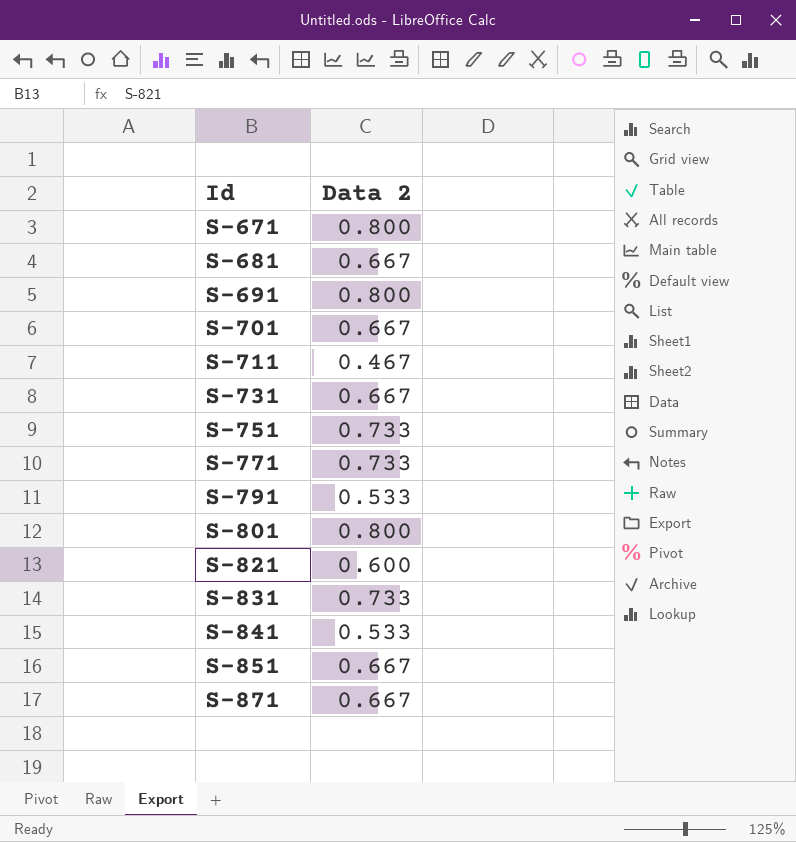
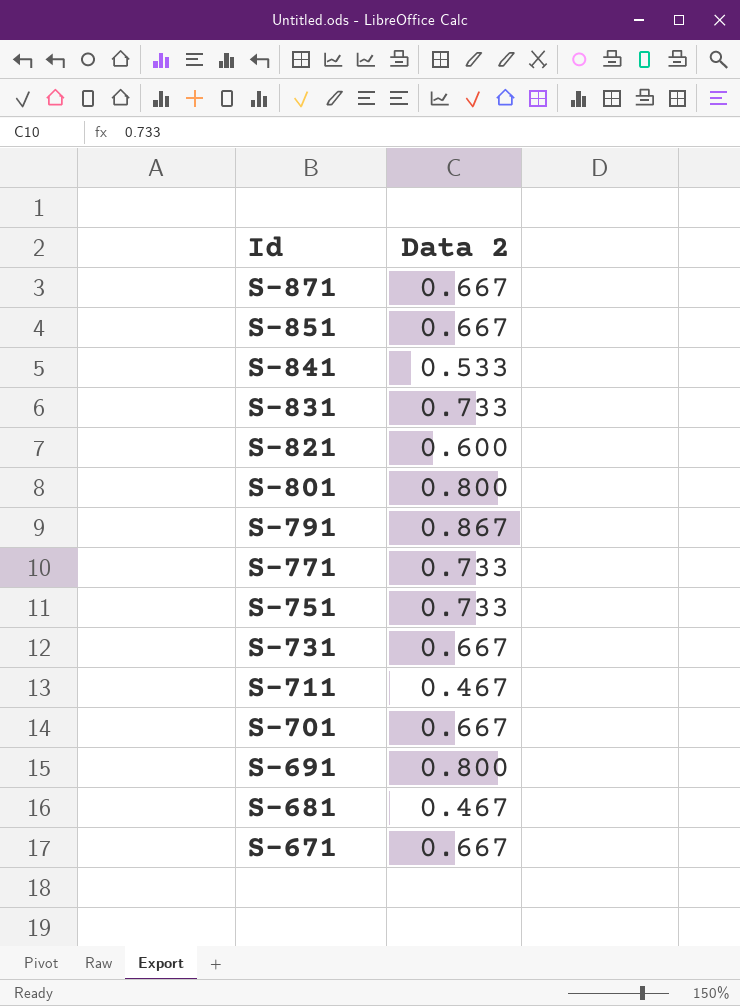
row order: Id ascending -> Id descending
S-791 | Data 2: 0.533 -> 0.867
S-681 | Data 2: 0.667 -> 0.467
S-671 | Data 2: 0.800 -> 0.667

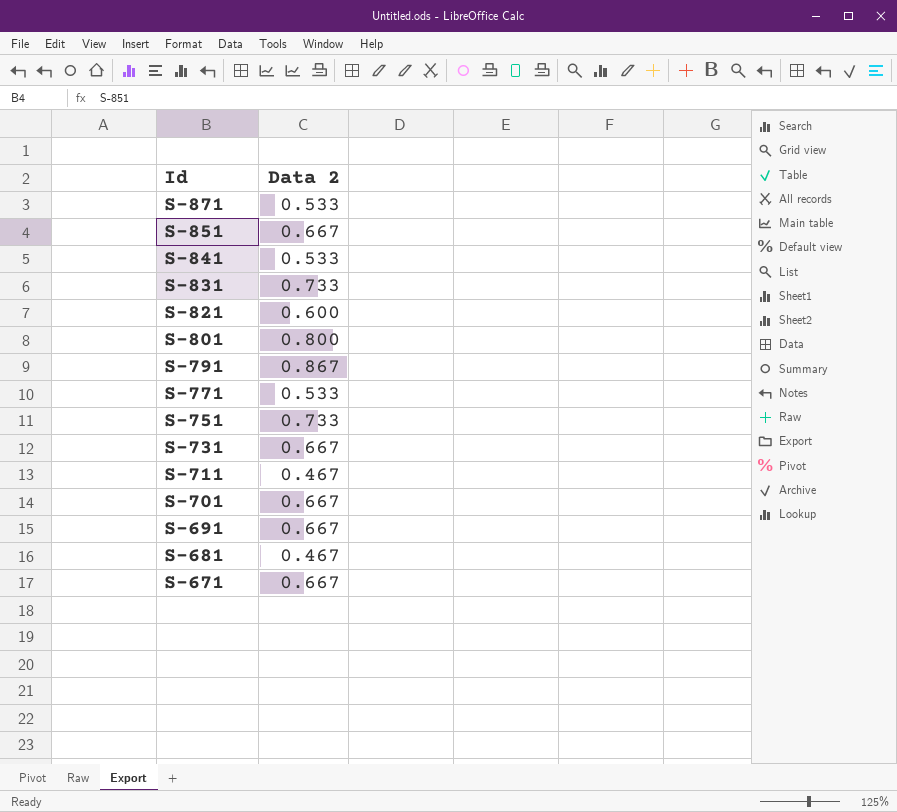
S-871 | Data 2: 0.667 -> 0.533
S-771 | Data 2: 0.733 -> 0.533
S-691 | Data 2: 0.800 -> 0.667

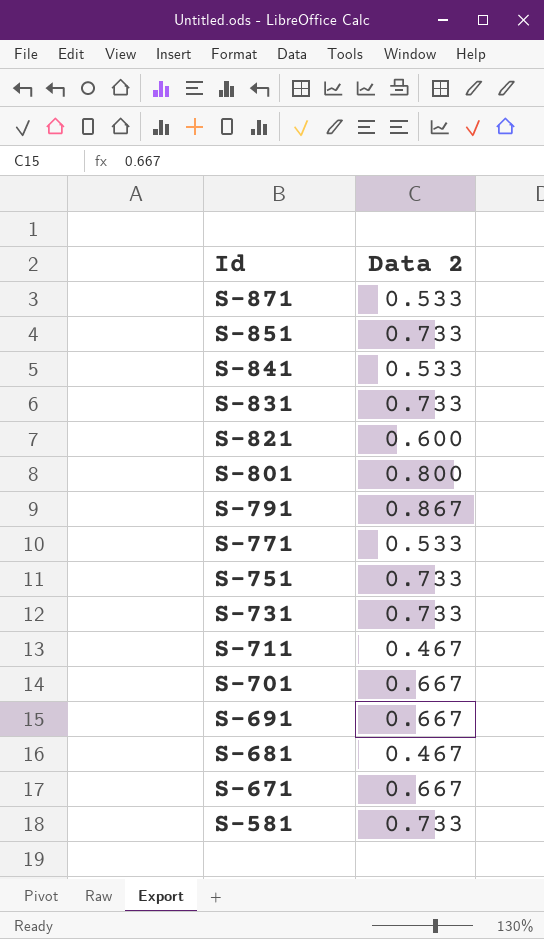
S-851 | Data 2: 0.667 -> 0.733
S-731 | Data 2: 0.667 -> 0.733
row S-581: none -> 0.733

